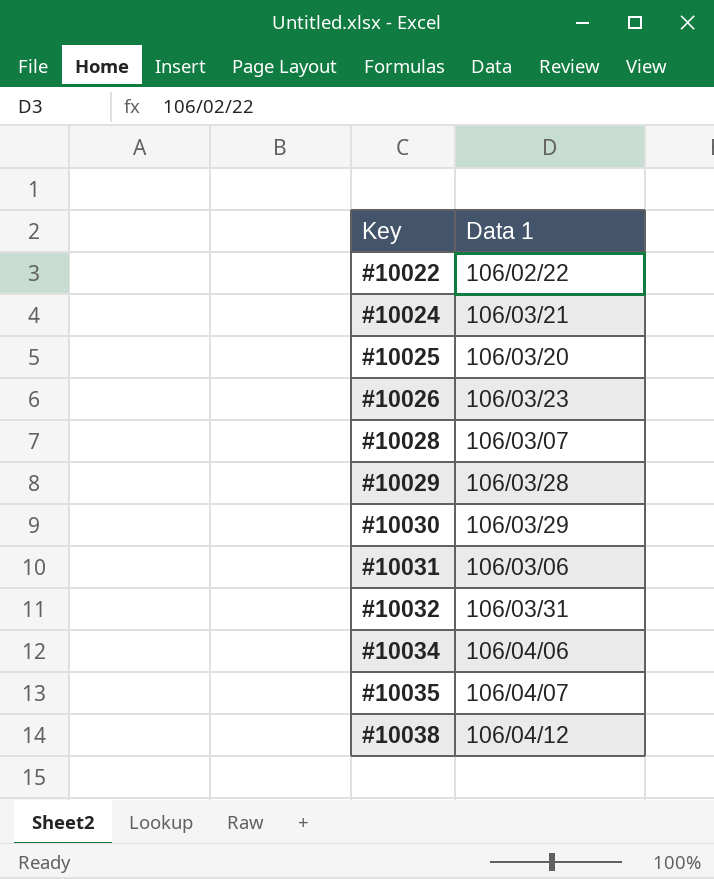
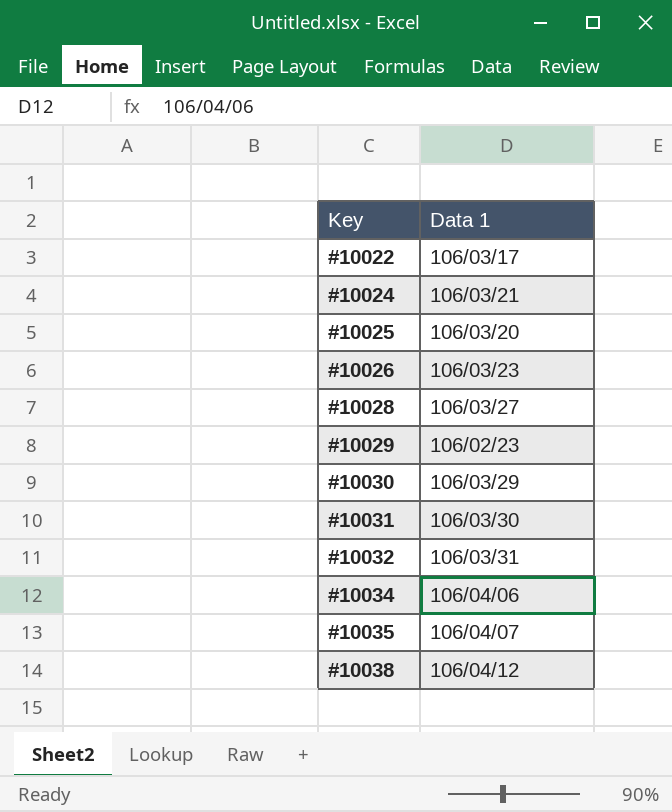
#10022 | Data 1: 106/02/22 -> 106/03/17
#10028 | Data 1: 106/03/07 -> 106/03/27
#10029 | Data 1: 106/03/28 -> 106/02/23
#10031 | Data 1: 106/03/06 -> 106/03/30

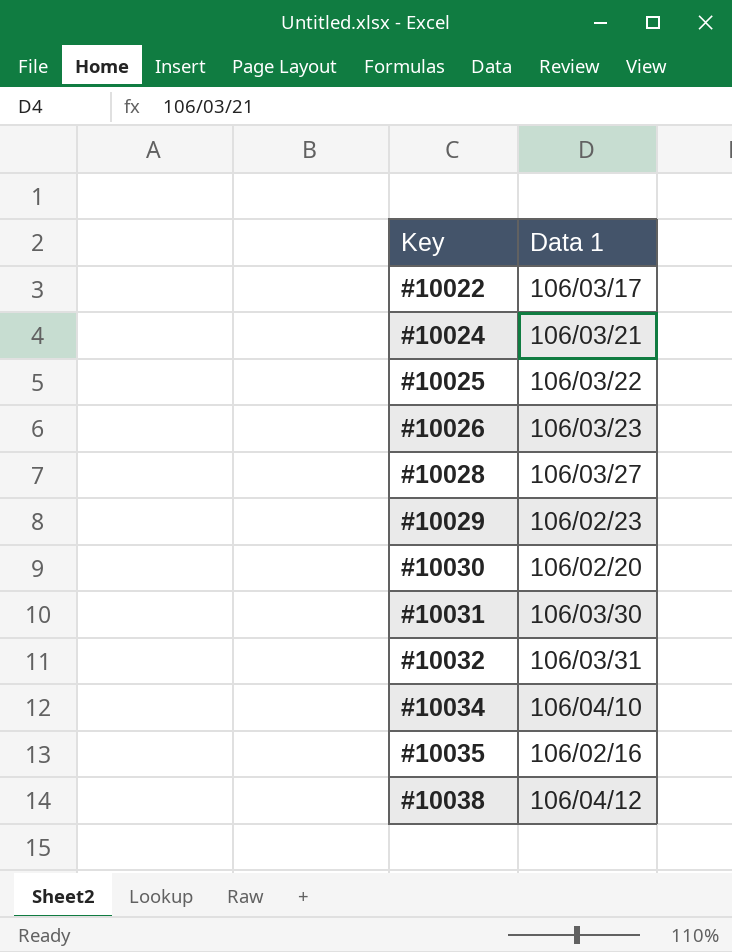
#10025 | Data 1: 106/03/20 -> 106/03/22
#10030 | Data 1: 106/03/29 -> 106/02/20
#10034 | Data 1: 106/04/06 -> 106/04/10
#10035 | Data 1: 106/04/07 -> 106/02/16

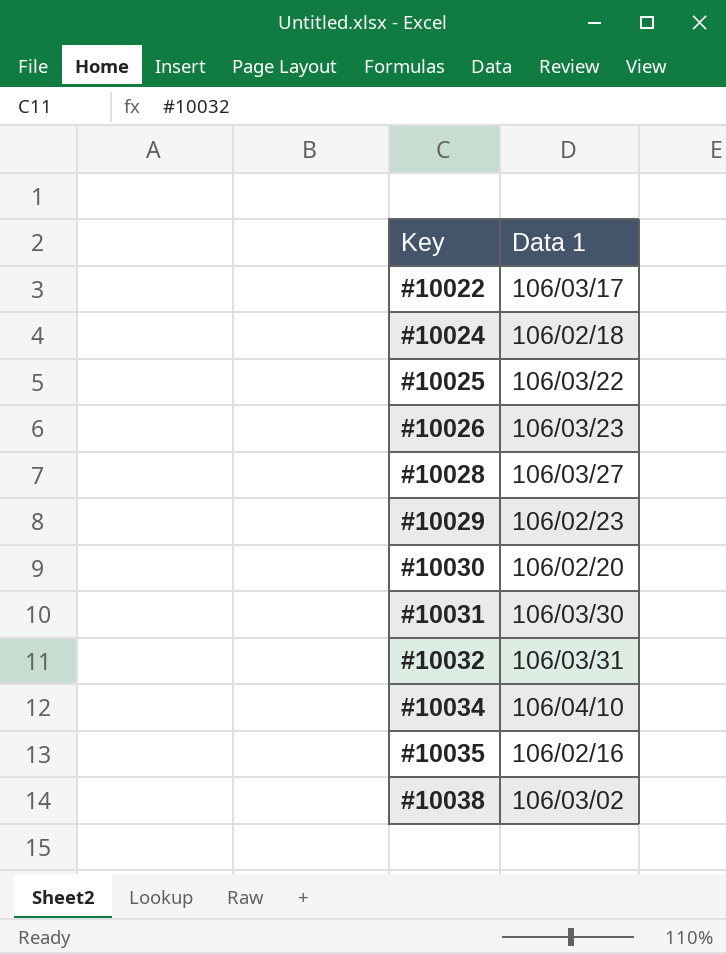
#10024 | Data 1: 106/03/21 -> 106/02/18
#10038 | Data 1: 106/04/12 -> 106/03/02

